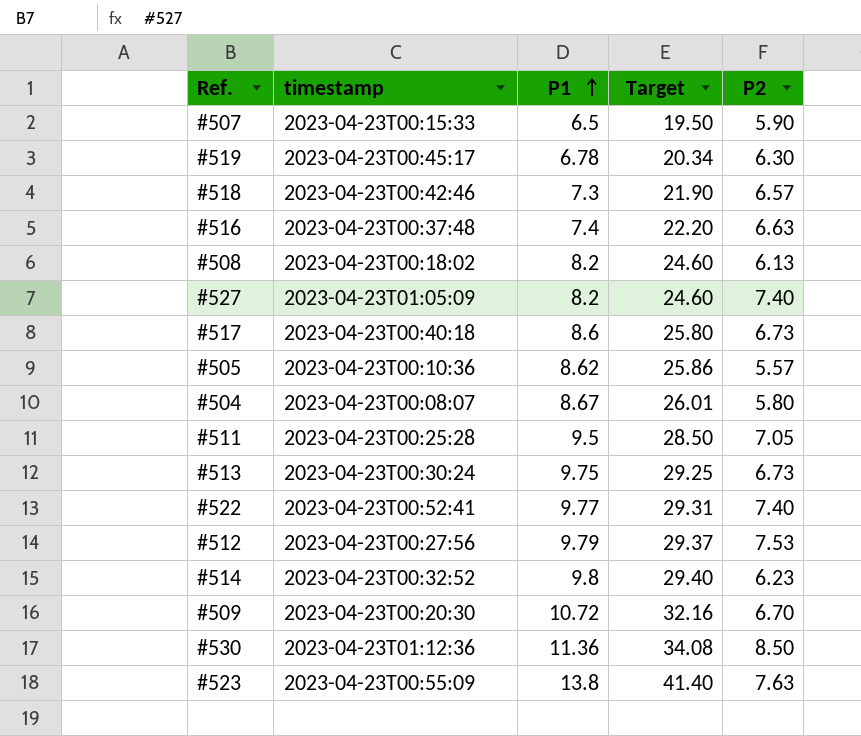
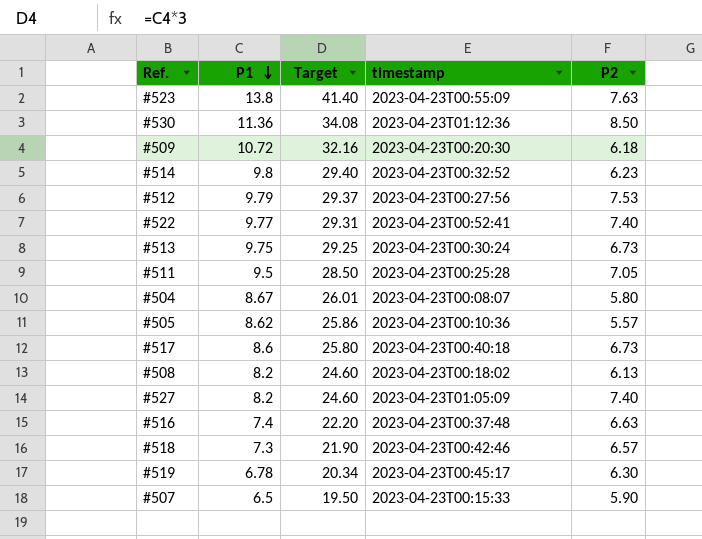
row order: P1 ascending -> P1 descending
column timestamp | position: 2 -> 4
#509 | P2: 6.70 -> 6.18

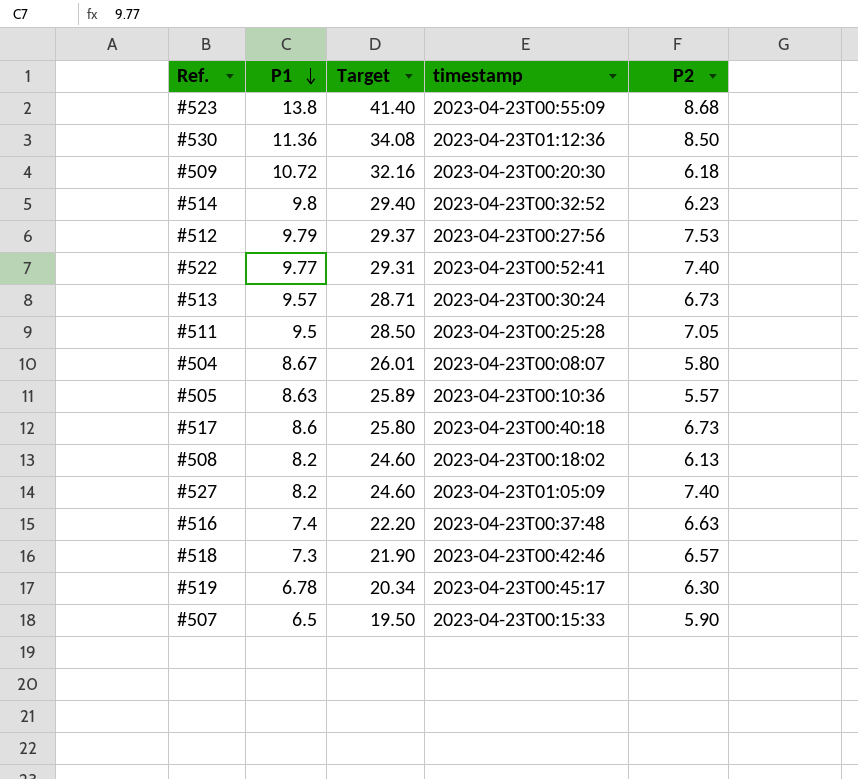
#523 | P2: 7.63 -> 8.68
#513 | P1: 9.75 -> 9.57
#513 | Target: 29.25 -> 28.71
#505 | P1: 8.62 -> 8.63
#505 | Target: 25.86 -> 25.89

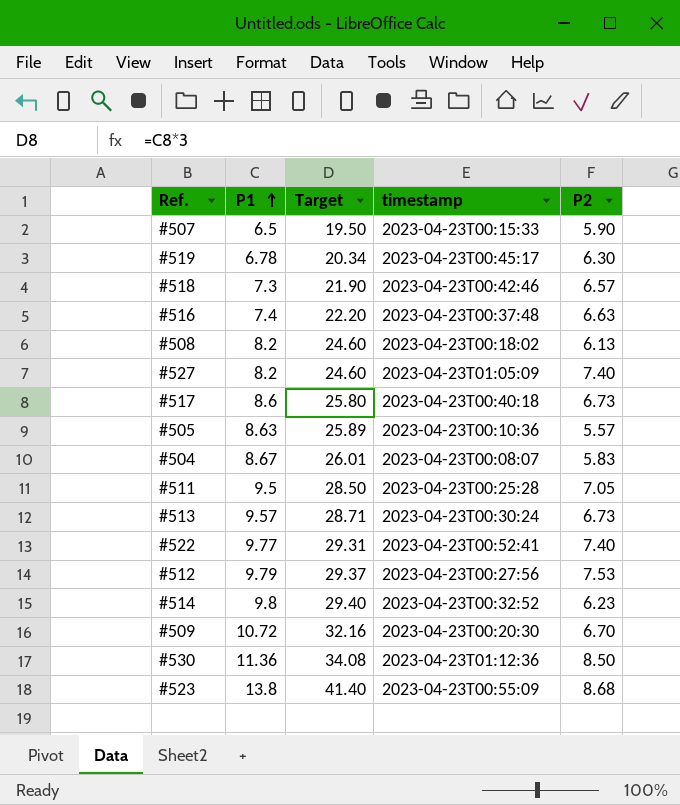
row order: P1 descending -> P1 ascending
#504 | P2: 5.80 -> 5.83
#509 | P2: 6.18 -> 6.70

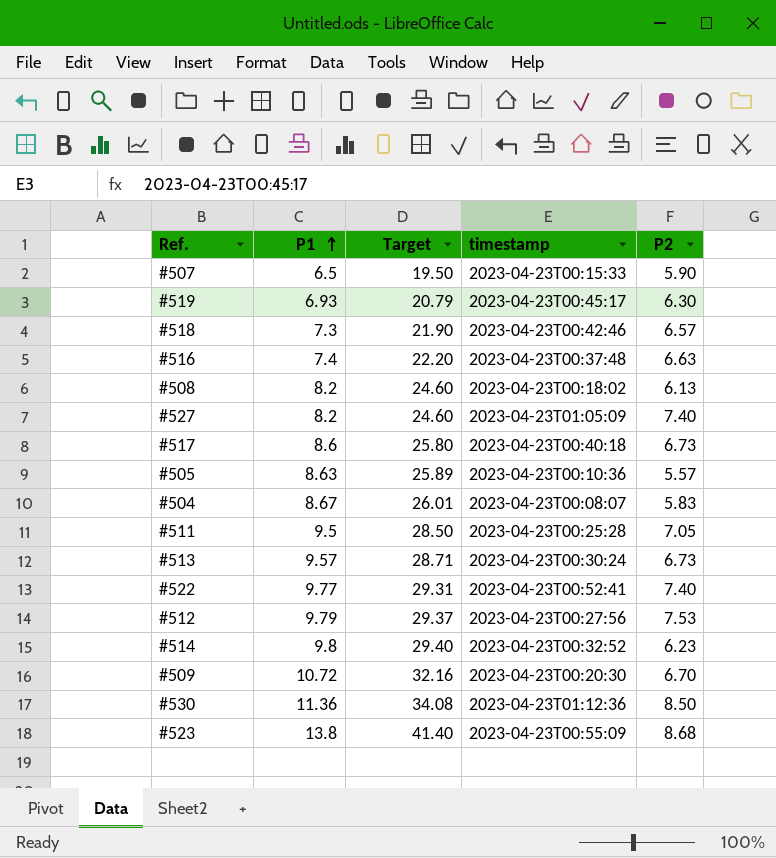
#519 | P1: 6.78 -> 6.93
#519 | Target: 20.34 -> 20.79

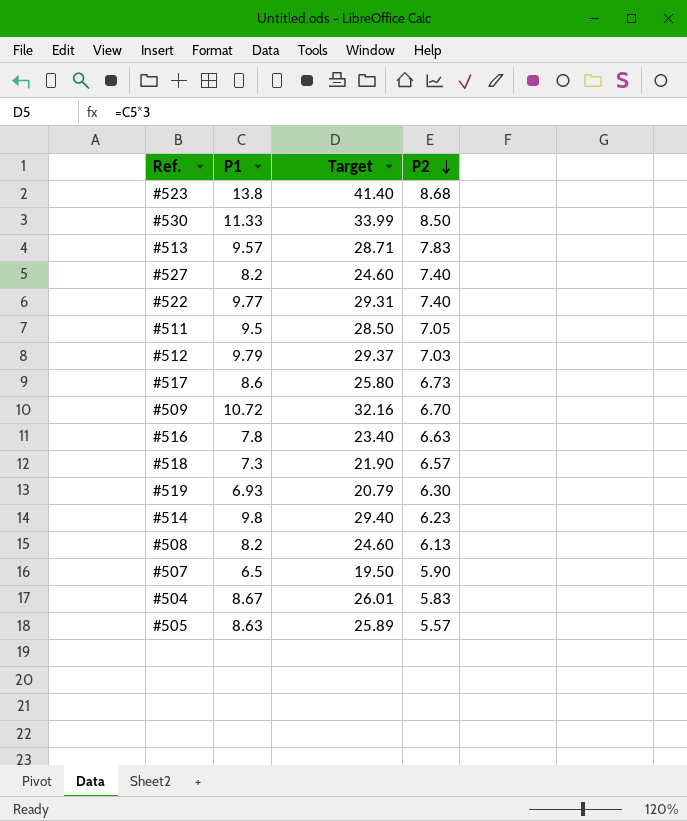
row order: P1 ascending -> P2 descending
column timestamp | position: 4 -> none
#530 | P1: 11.36 -> 11.33
#530 | Target: 34.08 -> 33.99
#513 | P2: 6.73 -> 7.83
#512 | P2: 7.53 -> 7.03
#516 | P1: 7.4 -> 7.8
#516 | Target: 22.20 -> 23.40

